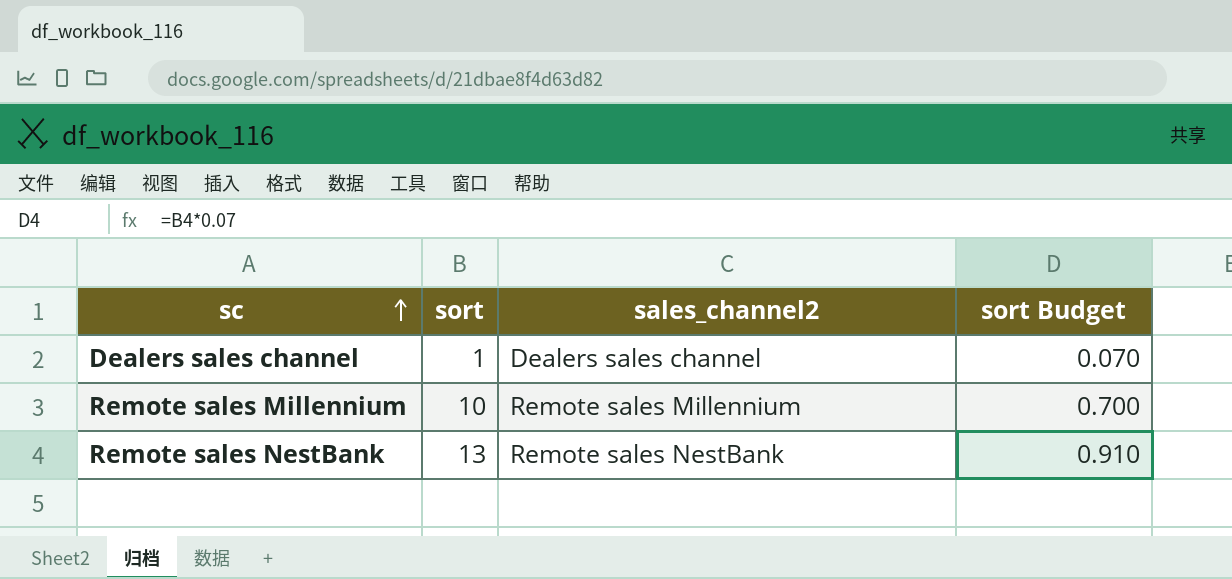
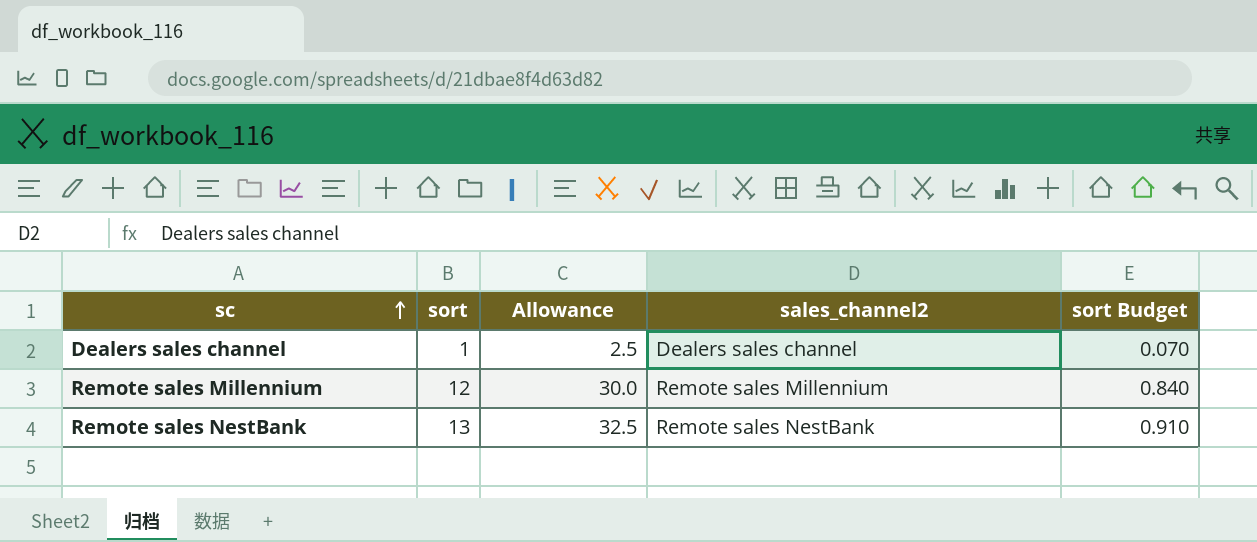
column Allowance | formula: none -> [sort] * 2.5
Remote sales Millennium | sort: 10 -> 12
Remote sales Millennium | sort Budget: 0.700 -> 0.840

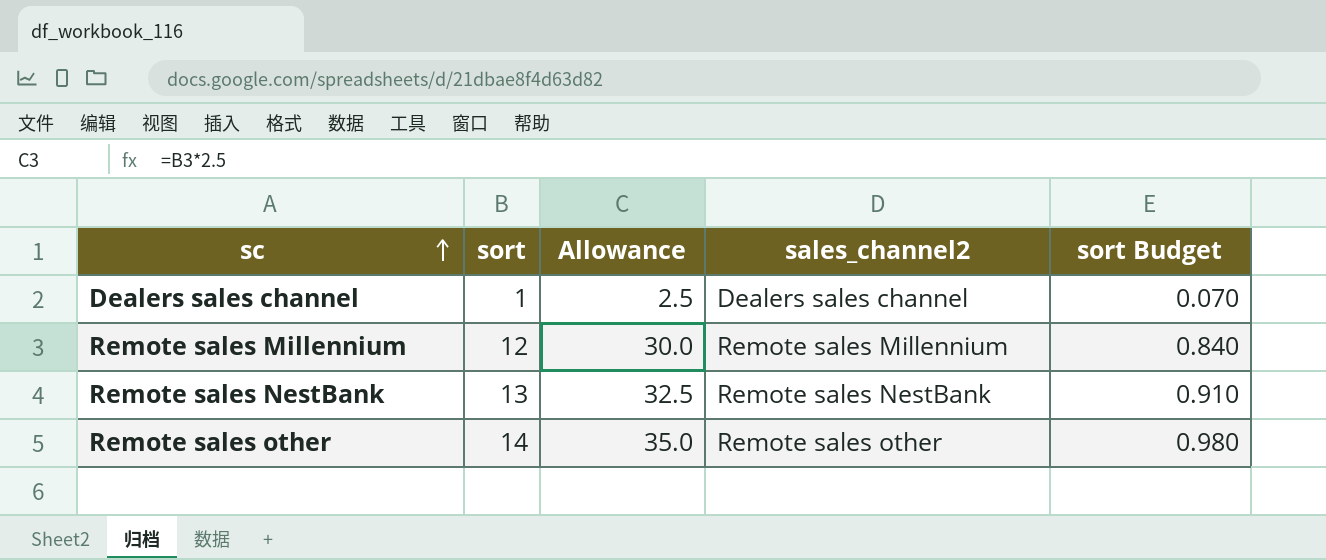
row Remote sales other: none -> 14 | 35.0 | Remote sales other | 0.980

